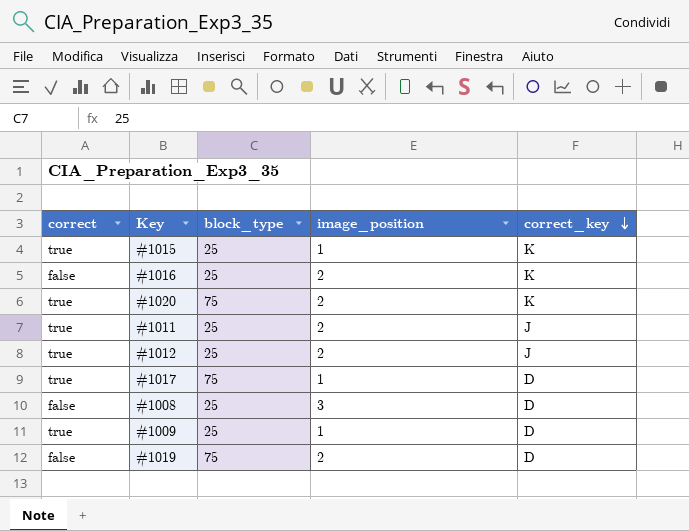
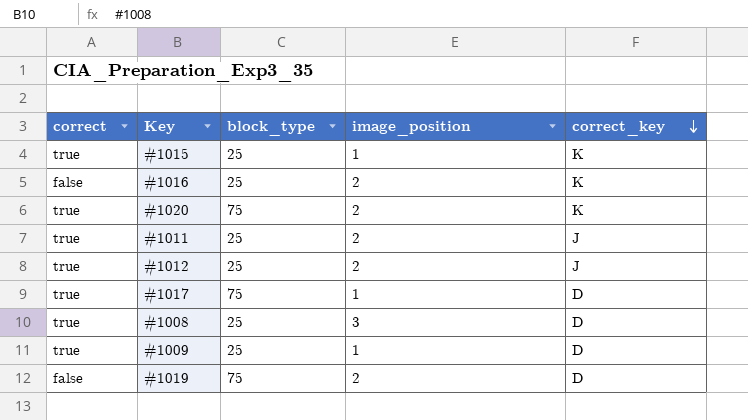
#1008 | correct: false -> true

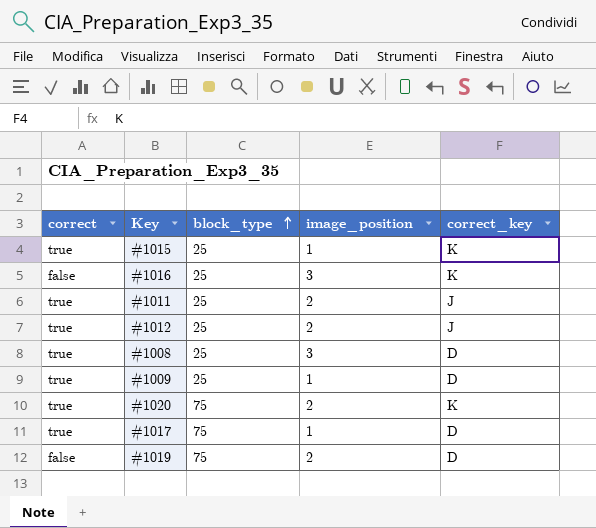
row order: correct_key descending -> block_type ascending
#1016 | image_position: 2 -> 3

